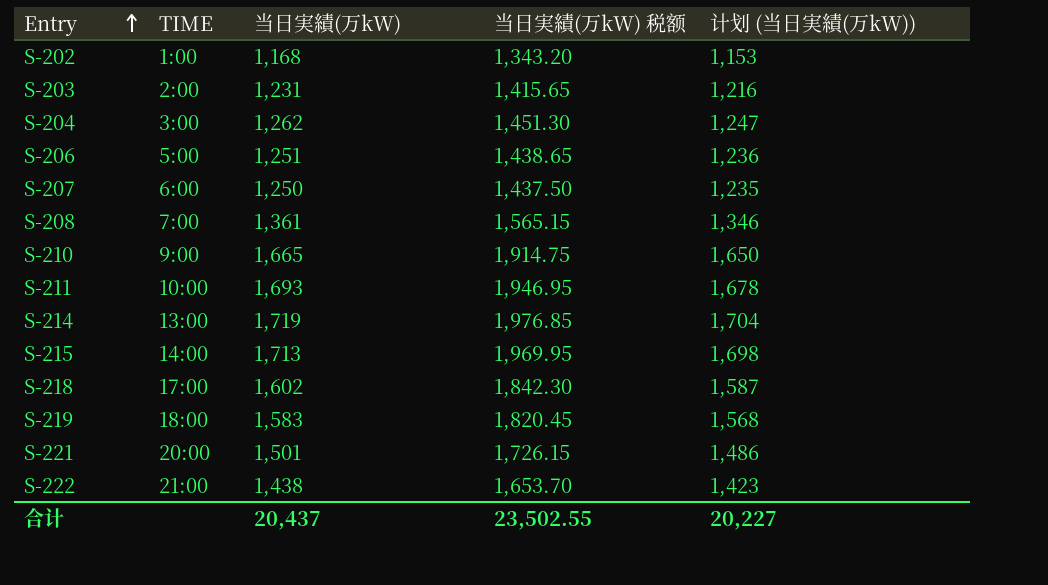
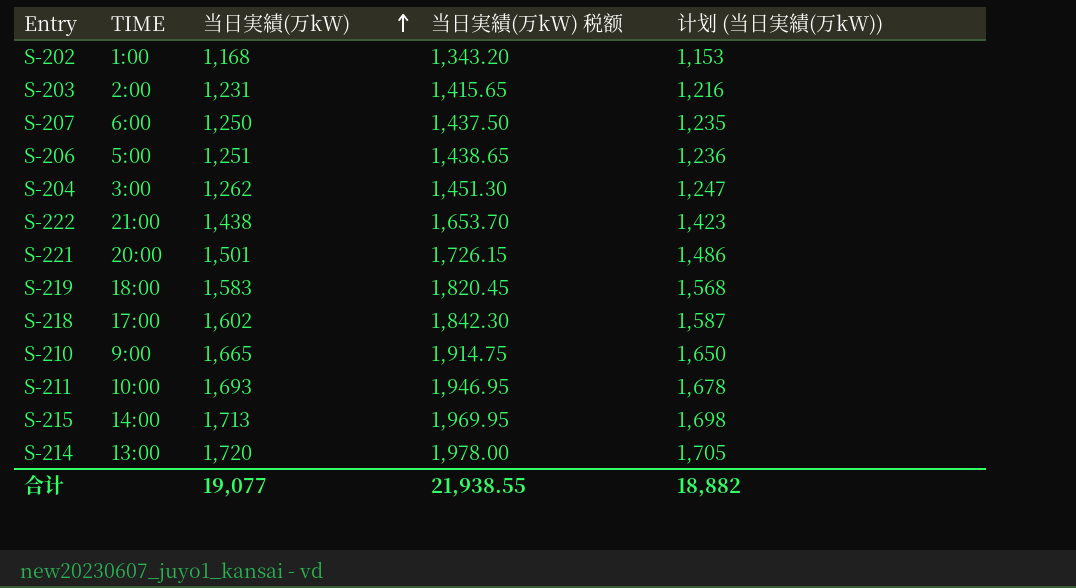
row order: Entry ascending -> 当日実績(万kW) ascending
row S-208: 7:00 | 1,361 | 1,565.15 | 1,346 -> none
S-214 | 当日実績(万kW): 1,719 -> 1,720
S-214 | 当日実績(万kW) 税额: 1,976.85 -> 1,978.00
S-214 | 计划 (当日実績(万kW)): 1,704 -> 1,705
合计 | 当日実績(万kW): 20,437 -> 19,077
合计 | 当日実績(万kW) 税额: 23,502.55 -> 21,938.55
合计 | 计划 (当日実績(万kW)): 20,227 -> 18,882

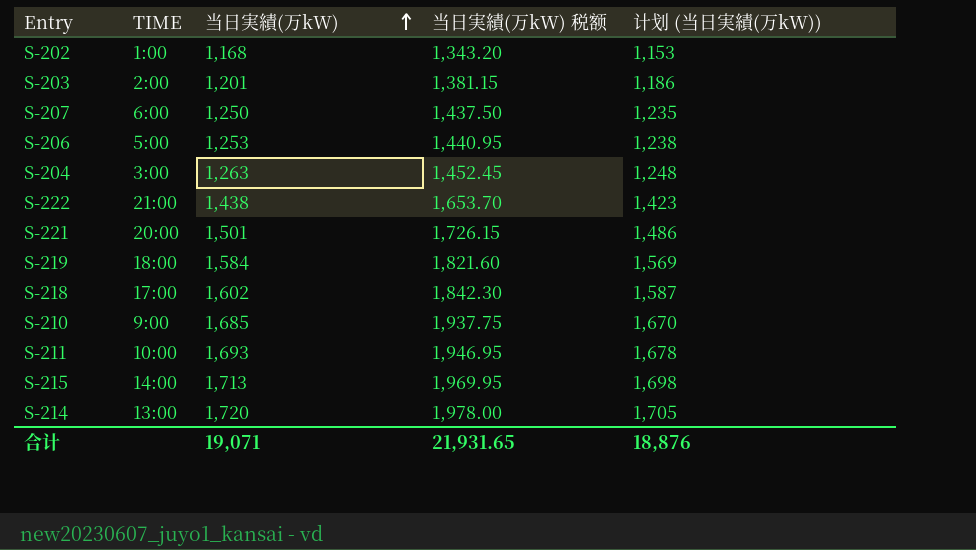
S-203 | 当日実績(万kW): 1,231 -> 1,201
S-203 | 当日実績(万kW) 税额: 1,415.65 -> 1,381.15
S-203 | 计划 (当日実績(万kW)): 1,216 -> 1,186
S-206 | 当日実績(万kW): 1,251 -> 1,253
S-206 | 当日実績(万kW) 税额: 1,438.65 -> 1,440.95
S-206 | 计划 (当日実績(万kW)): 1,236 -> 1,238
S-204 | 当日実績(万kW): 1,262 -> 1,263
S-204 | 当日実績(万kW) 税额: 1,451.30 -> 1,452.45
S-204 | 计划 (当日実績(万kW)): 1,247 -> 1,248
S-219 | 当日実績(万kW): 1,583 -> 1,584
S-219 | 当日実績(万kW) 税额: 1,820.45 -> 1,821.60
S-219 | 计划 (当日実績(万kW)): 1,568 -> 1,569
S-210 | 当日実績(万kW): 1,665 -> 1,685
S-210 | 当日実績(万kW) 税额: 1,914.75 -> 1,937.75
S-210 | 计划 (当日実績(万kW)): 1,650 -> 1,670
合计 | 当日実績(万kW): 19,077 -> 19,071
合计 | 当日実績(万kW) 税额: 21,938.55 -> 21,931.65
合计 | 计划 (当日実績(万kW)): 18,882 -> 18,876

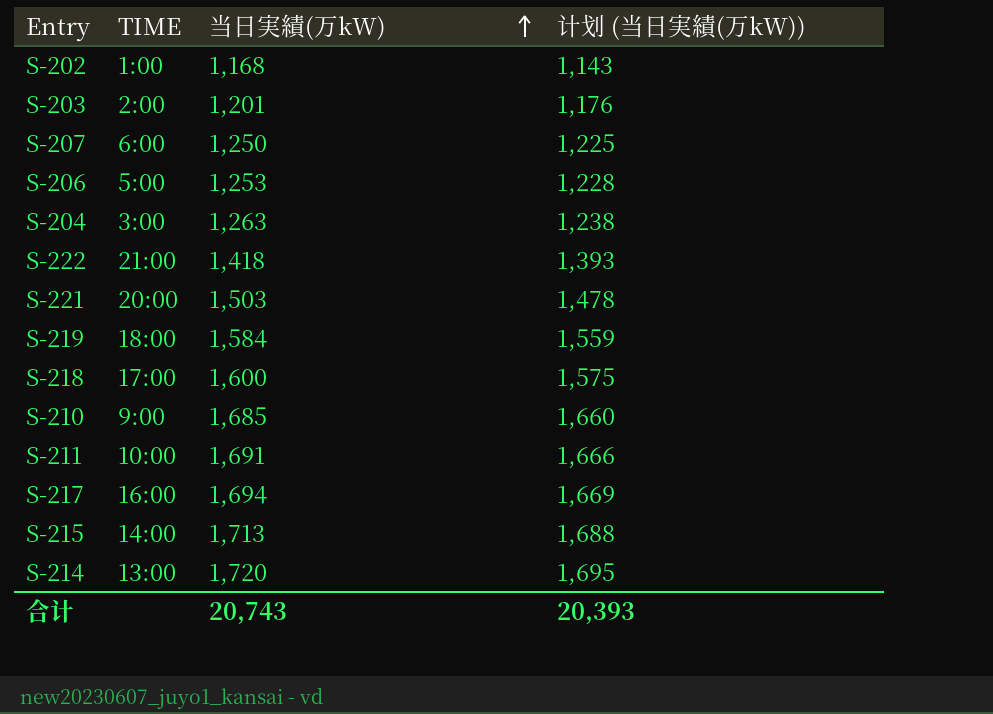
column 当日実績(万kW) 税额 | formula: [当日実績(万kW)] * 1.15 -> none
column 计划 (当日実績(万kW)) | formula: [当日実績(万kW)] - 15 -> [当日実績(万kW)] - 25
S-222 | 当日実績(万kW): 1,438 -> 1,418
S-221 | 当日実績(万kW): 1,501 -> 1,503
S-218 | 当日実績(万kW): 1,602 -> 1,600
S-211 | 当日実績(万kW): 1,693 -> 1,691
row S-217: none -> 16:00 | 1,694 | 1,669
合计 | 当日実績(万kW): 19,071 -> 20,743
合计 | 计划 (当日実績(万kW)): 18,876 -> 20,393

